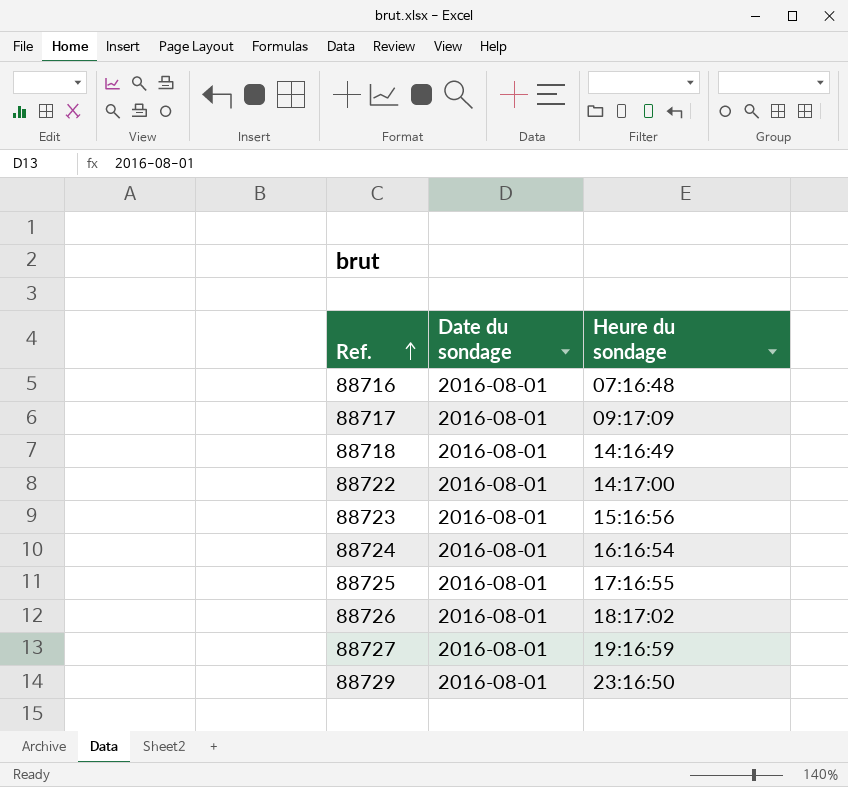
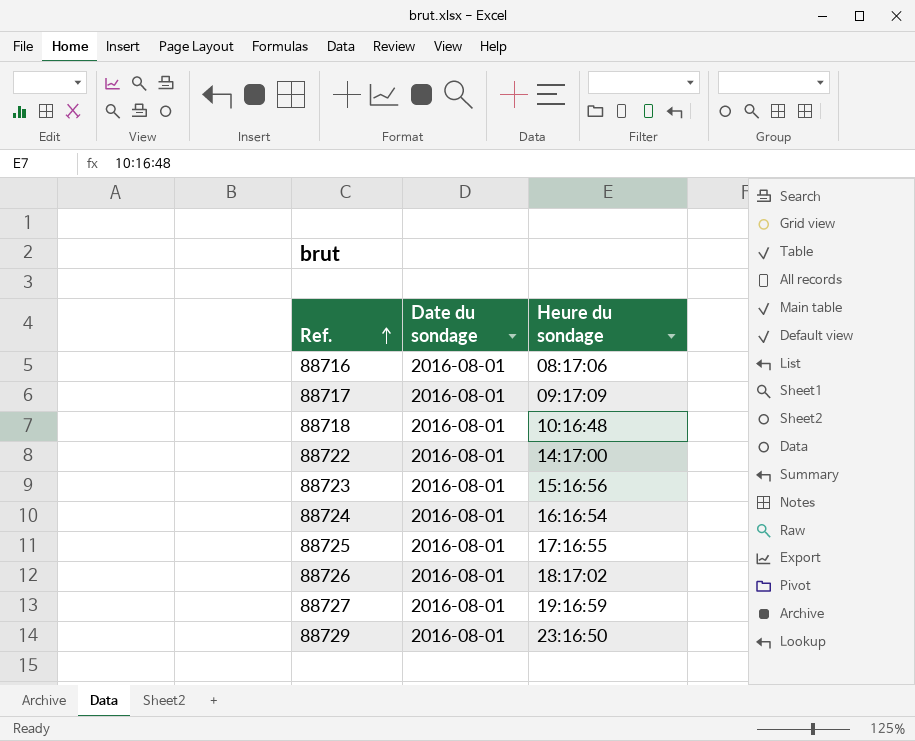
88716 | Heure du sondage: 07:16:48 -> 08:17:06
88718 | Heure du sondage: 14:16:49 -> 10:16:48

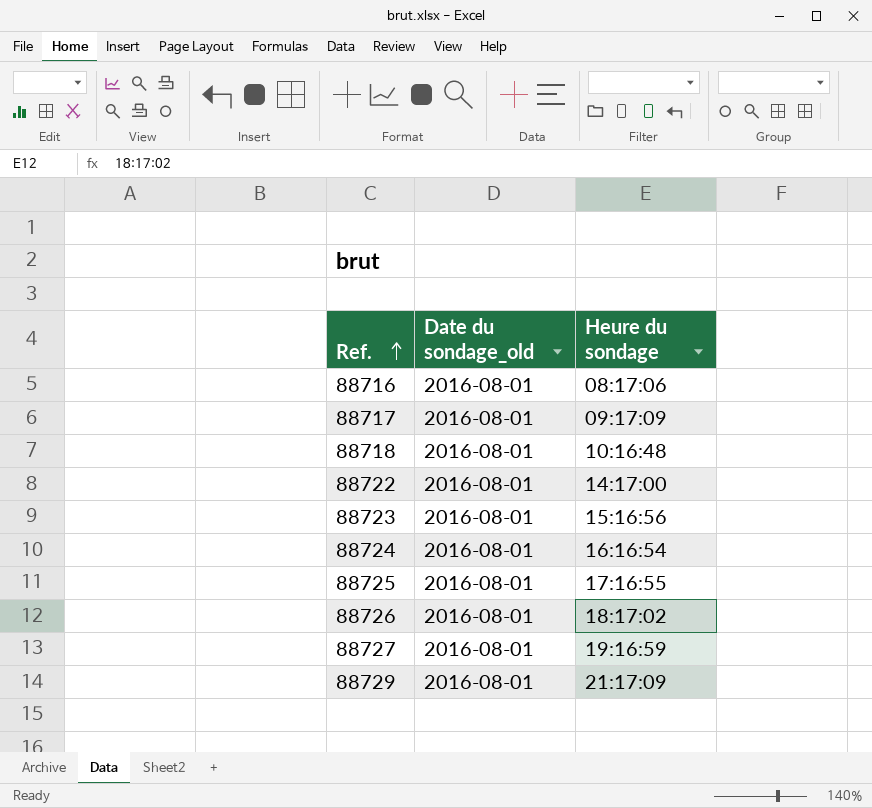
column name: Date du sondage -> Date du sondage_old
88729 | Heure du sondage: 23:16:50 -> 21:17:09

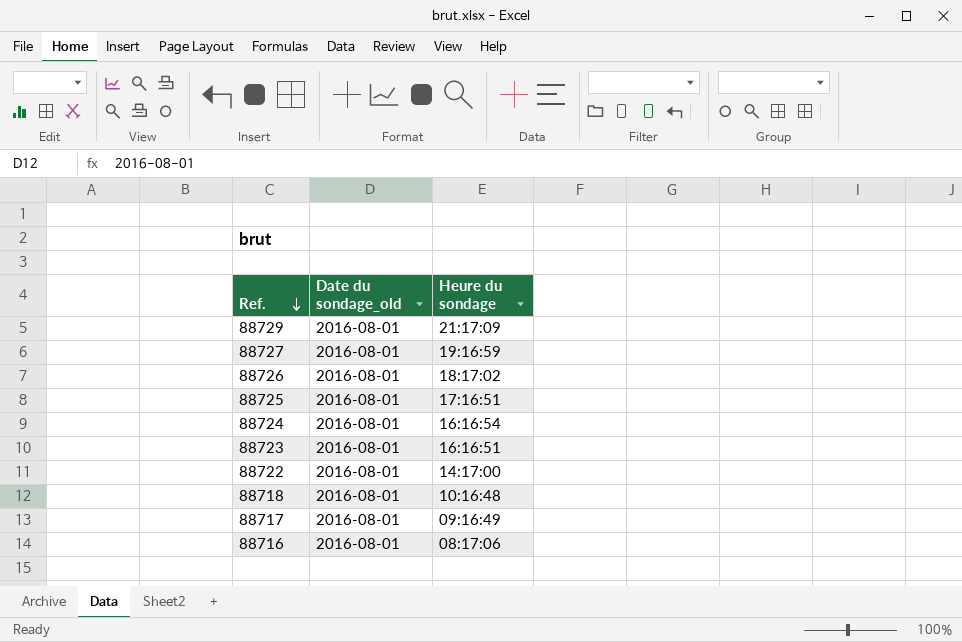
row order: Ref. ascending -> Ref. descending
88725 | Heure du sondage: 17:16:55 -> 17:16:51
88723 | Heure du sondage: 15:16:56 -> 16:16:51
88717 | Heure du sondage: 09:17:09 -> 09:16:49

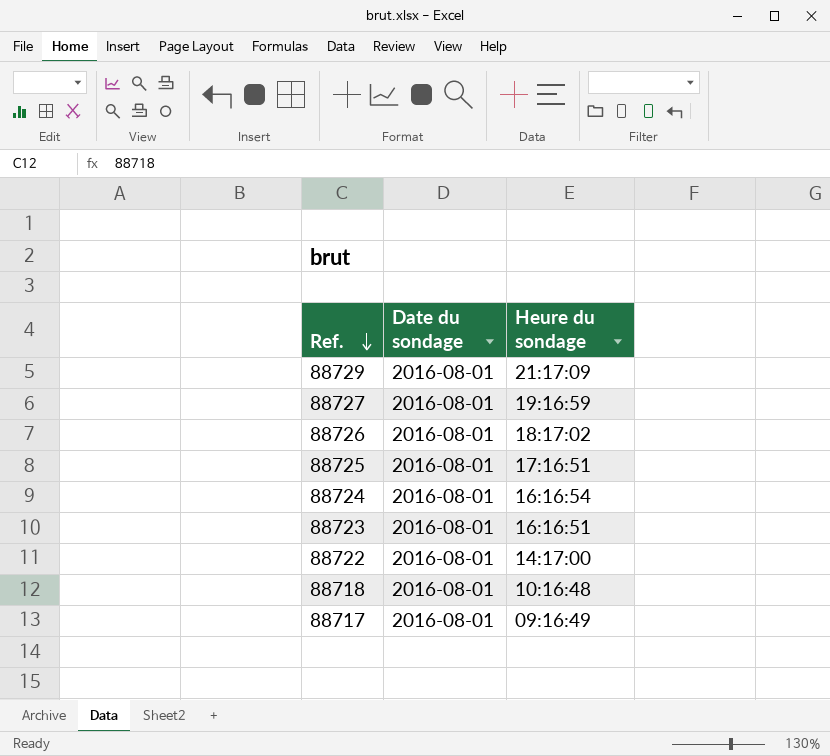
column name: Date du sondage_old -> Date du sondage
row 88716: 2016-08-01 | 08:17:06 -> none

